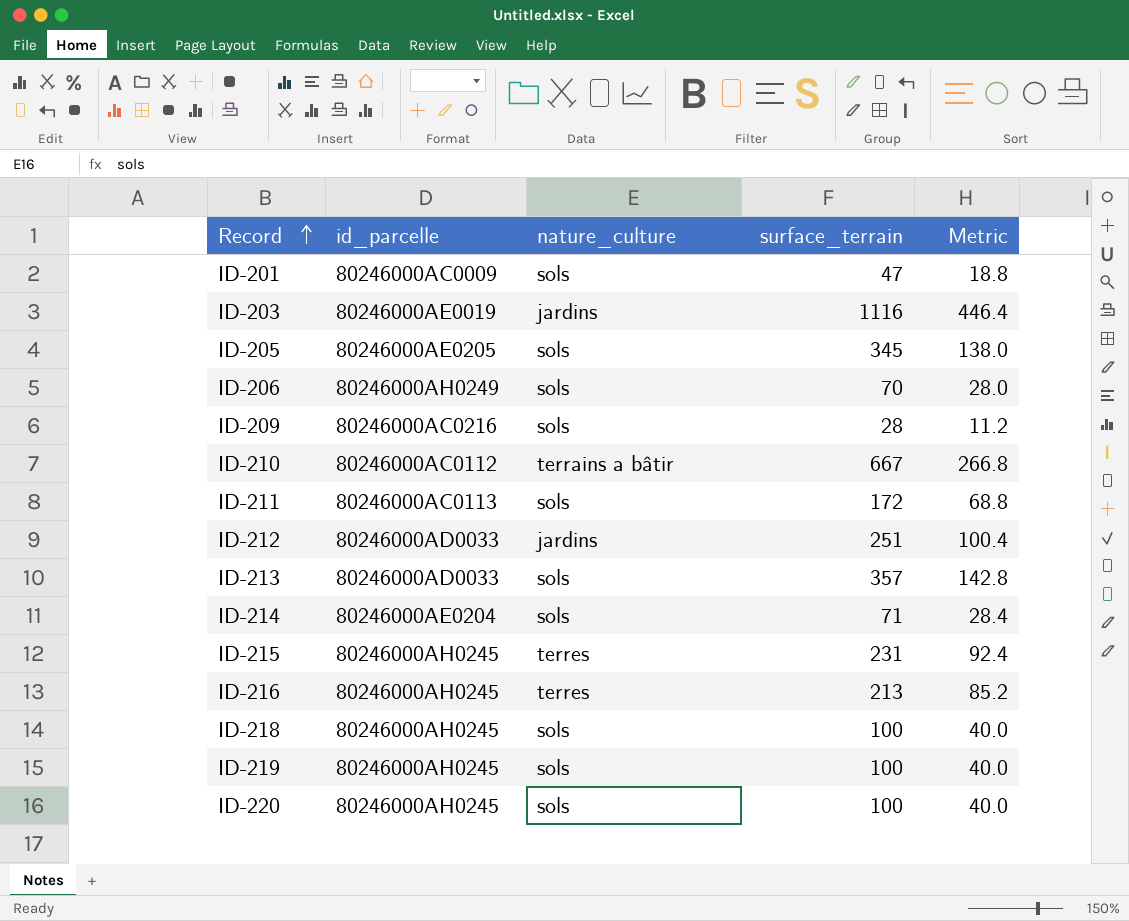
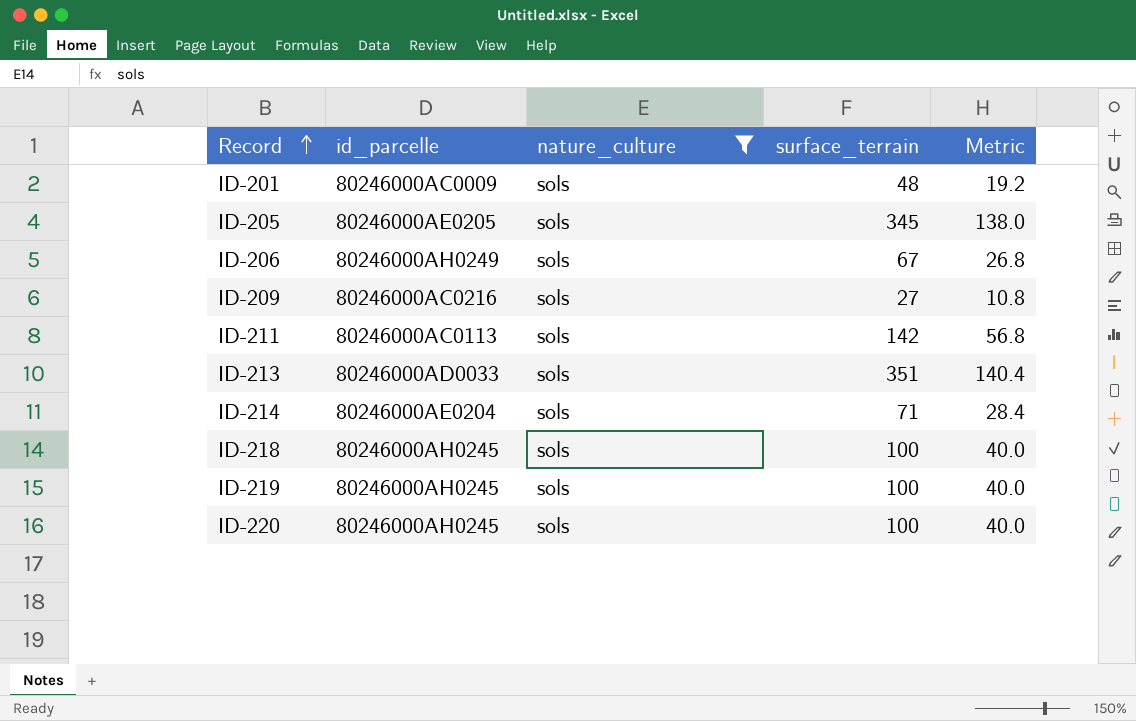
filter: none -> nature_culture = sols
ID-201 | surface_terrain: 47 -> 48
ID-201 | Metric: 18.8 -> 19.2
ID-206 | surface_terrain: 70 -> 67
ID-206 | Metric: 28.0 -> 26.8
ID-209 | surface_terrain: 28 -> 27
ID-209 | Metric: 11.2 -> 10.8
ID-211 | surface_terrain: 172 -> 142
ID-211 | Metric: 68.8 -> 56.8
ID-213 | surface_terrain: 357 -> 351
ID-213 | Metric: 142.8 -> 140.4

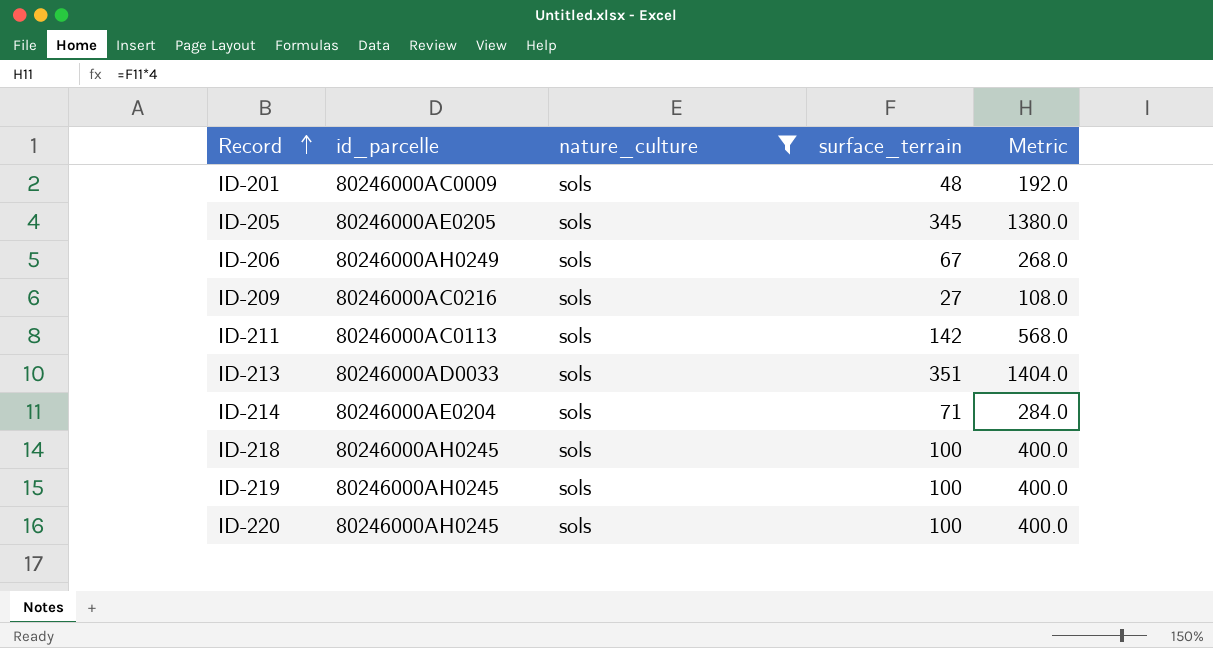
column Metric | formula: [surface_terrain] * 0.4 -> [surface_terrain] * 4

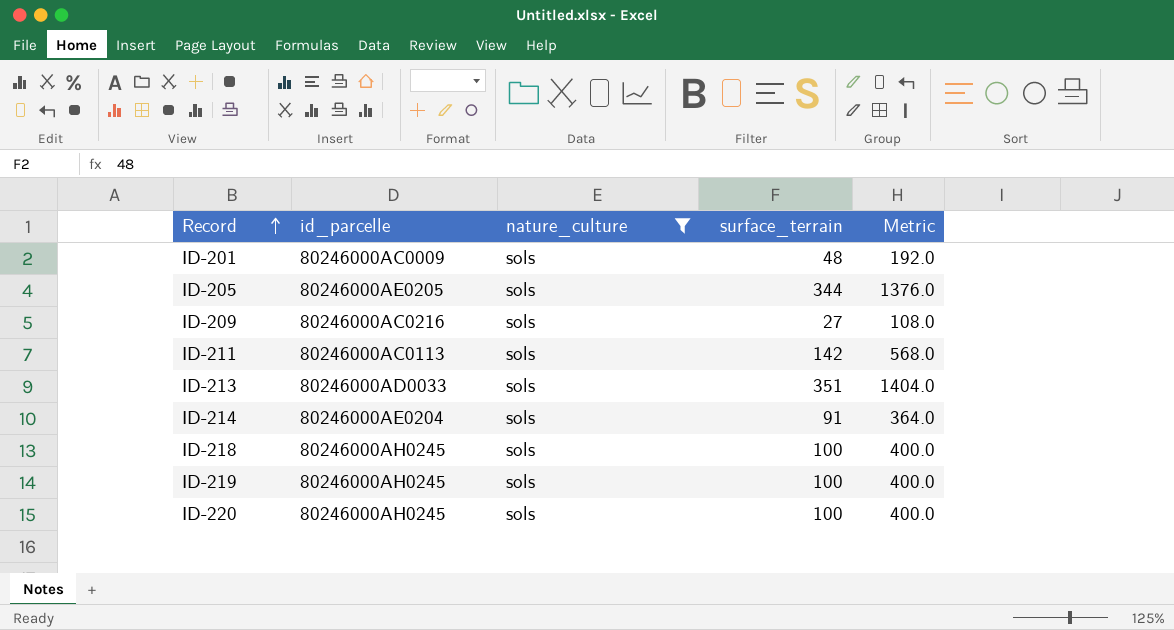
row ID-206: 80246000AH0249 | sols | 67 | 268.0 -> none
ID-205 | surface_terrain: 345 -> 344
ID-205 | Metric: 1380.0 -> 1376.0
ID-214 | surface_terrain: 71 -> 91
ID-214 | Metric: 284.0 -> 364.0

